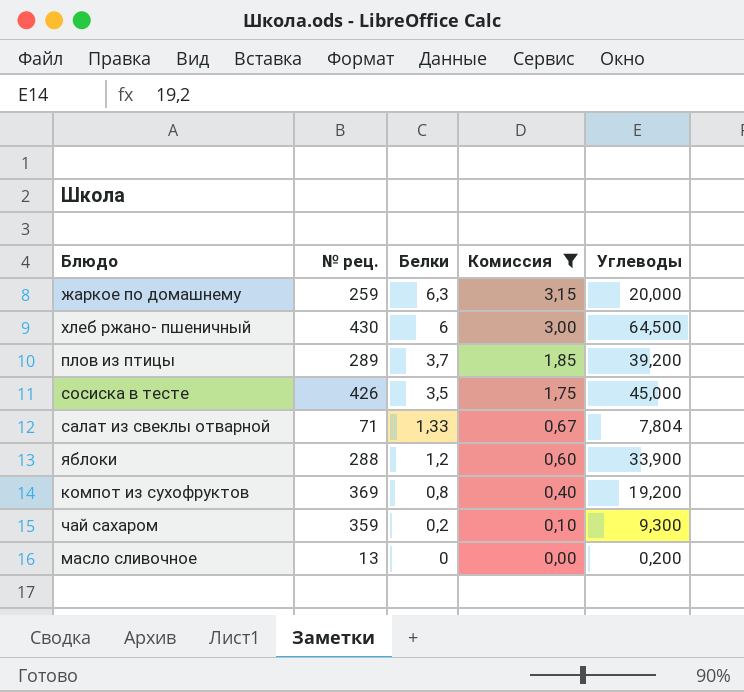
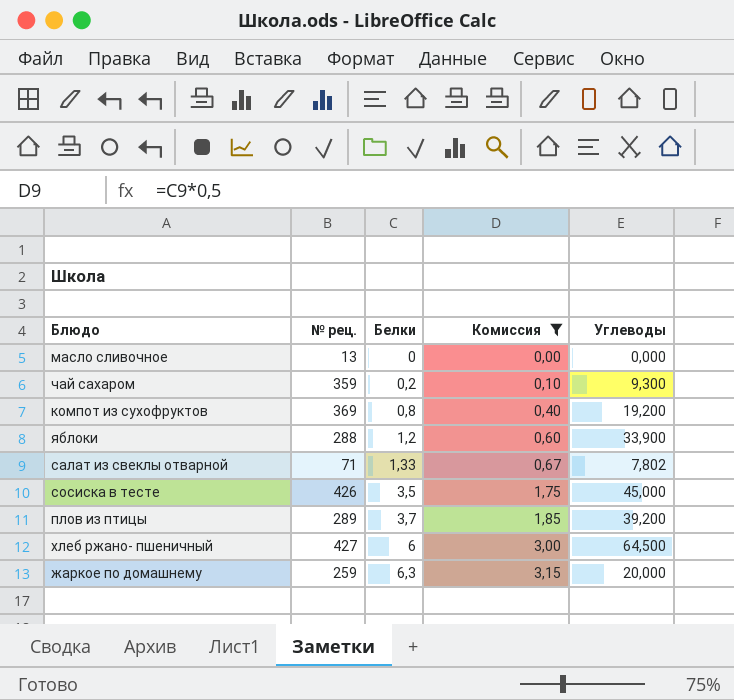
row order: Белки descending -> Белки ascending
масло сливочное | Углеводы: 0,200 -> 0,000
салат из свеклы отварной | Углеводы: 7,804 -> 7,802
хлеб ржано- пшеничный | № рец.: 430 -> 427

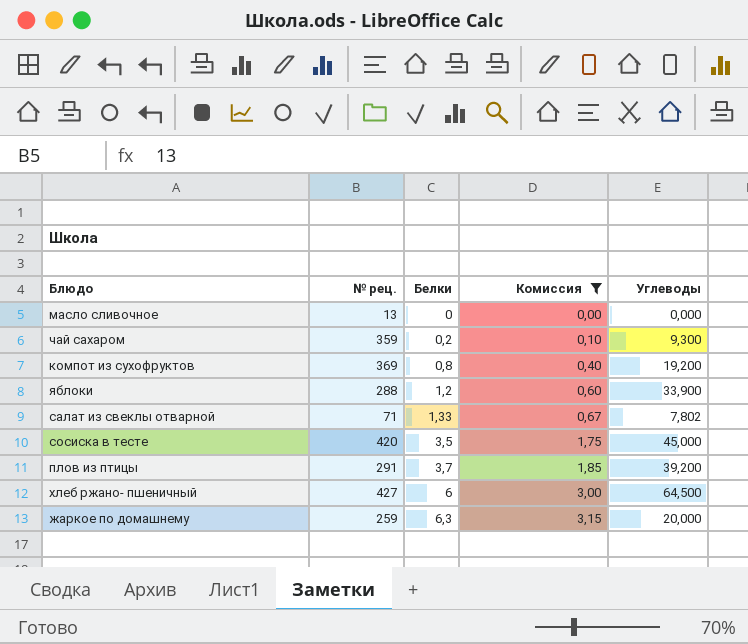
сосиска в тесте | № рец.: 426 -> 420
плов из птицы | № рец.: 289 -> 291

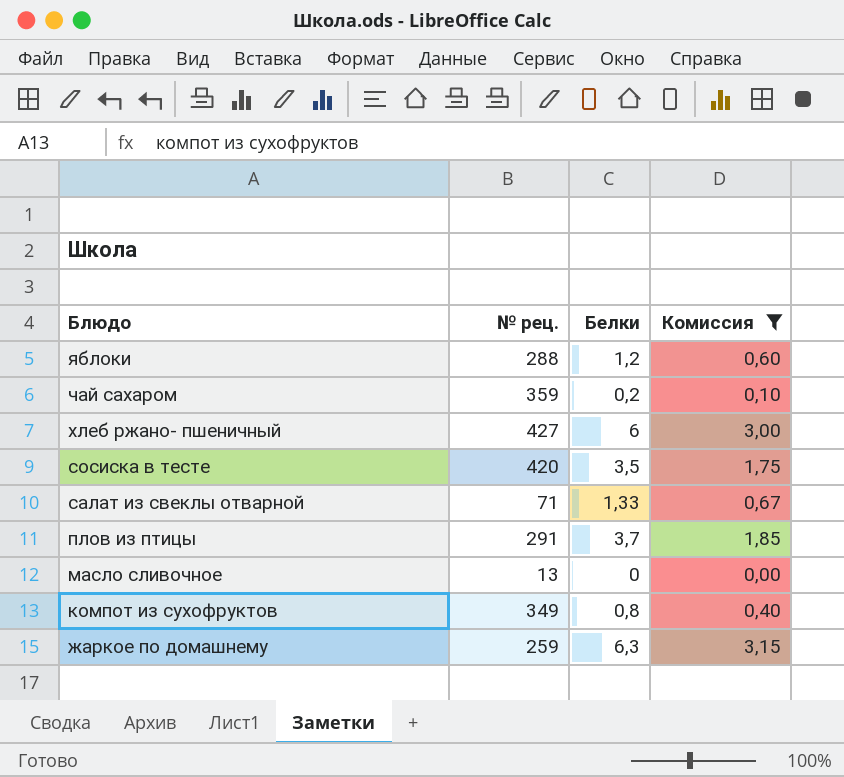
row order: Белки ascending -> Блюдо descending
column Углеводы | position: 5 -> none
компот из сухофруктов | № рец.: 369 -> 349

